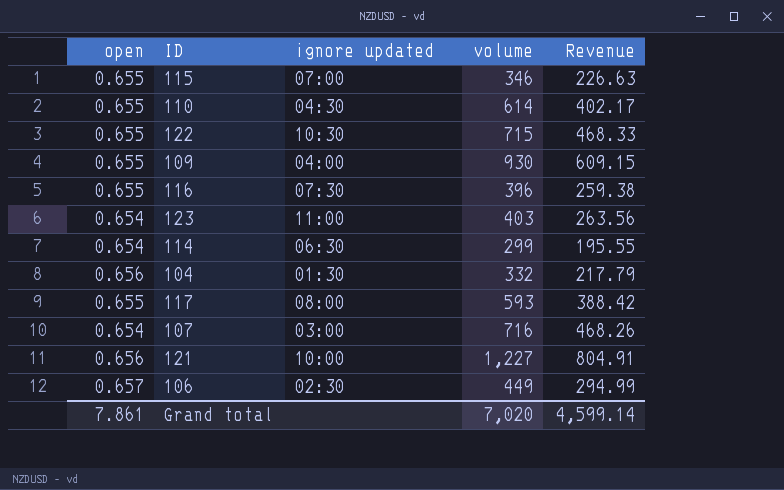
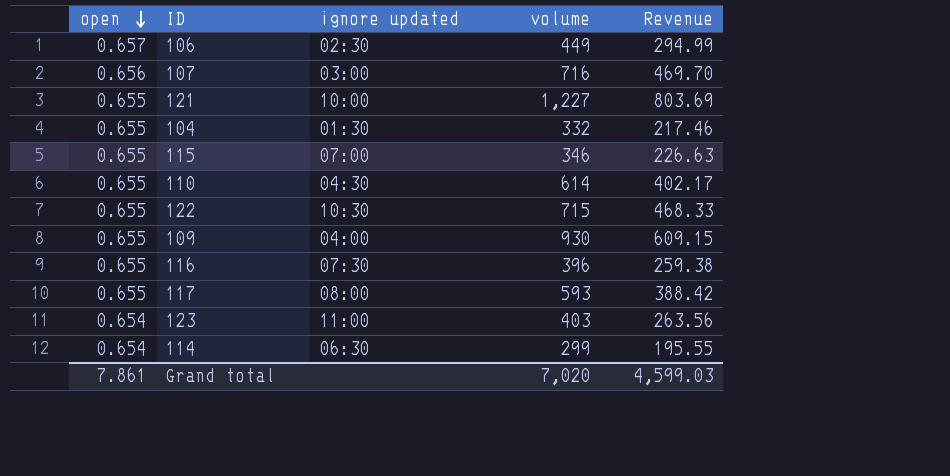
row order: none -> open descending
107 | open: 0.654 -> 0.656
107 | Revenue: 468.26 -> 469.70
121 | open: 0.656 -> 0.655
121 | Revenue: 804.91 -> 803.69
104 | open: 0.656 -> 0.655
104 | Revenue: 217.79 -> 217.46
Grand total | Revenue: 4,599.14 -> 4,599.03

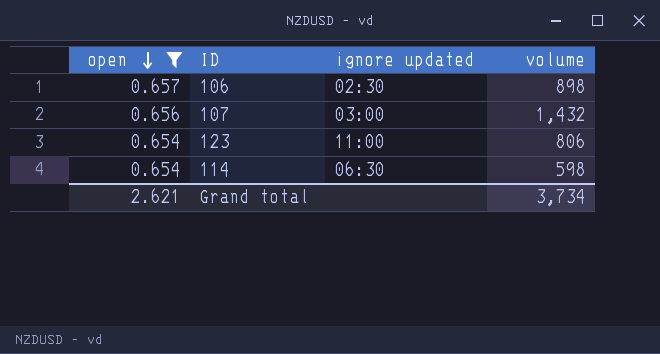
filter: none -> open != 0.655
column Revenue | formula: [open] * [volume] -> none
106 | volume: 449 -> 898
107 | volume: 716 -> 1,432
123 | volume: 403 -> 806
114 | volume: 299 -> 598
Grand total | open: 7.861 -> 2.621
Grand total | volume: 7,020 -> 3,734

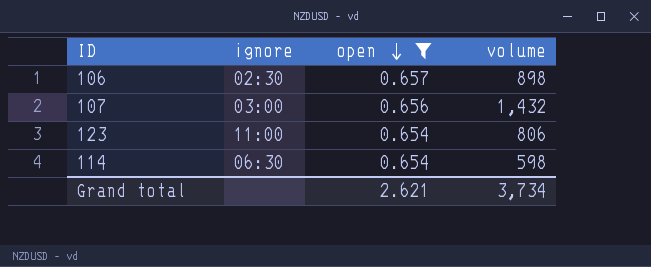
column name: ignore updated -> ignore
column open | position: 1 -> 3

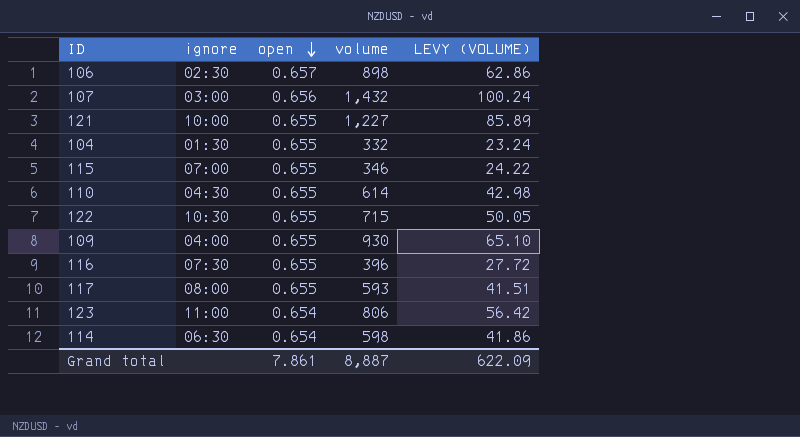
filter: open != 0.655 -> none
column LEVY (VOLUME) | formula: none -> [volume] * 0.07
Grand total | open: 2.621 -> 7.861
Grand total | volume: 3,734 -> 8,887

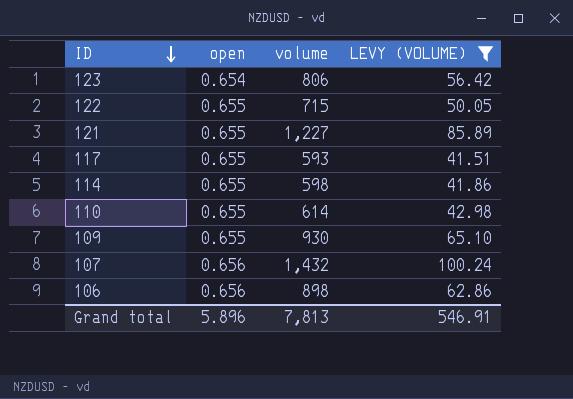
filter: none -> LEVY (VOLUME) >= 41.51
row order: open descending -> ID descending
column ignore | position: 2 -> none
114 | open: 0.654 -> 0.655
106 | open: 0.657 -> 0.656
Grand total | open: 7.861 -> 5.896
Grand total | volume: 8,887 -> 7,813
Grand total | LEVY (VOLUME): 622.09 -> 546.91

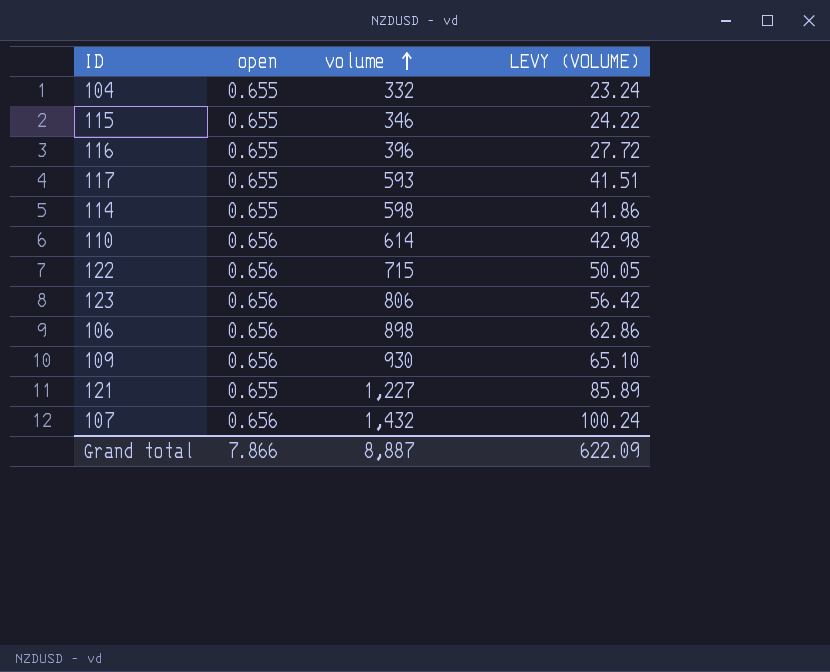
filter: LEVY (VOLUME) >= 41.51 -> none
row order: ID descending -> volume ascending
110 | open: 0.655 -> 0.656
122 | open: 0.655 -> 0.656
123 | open: 0.654 -> 0.656
109 | open: 0.655 -> 0.656
Grand total | open: 5.896 -> 7.866
Grand total | volume: 7,813 -> 8,887
Grand total | LEVY (VOLUME): 546.91 -> 622.09

